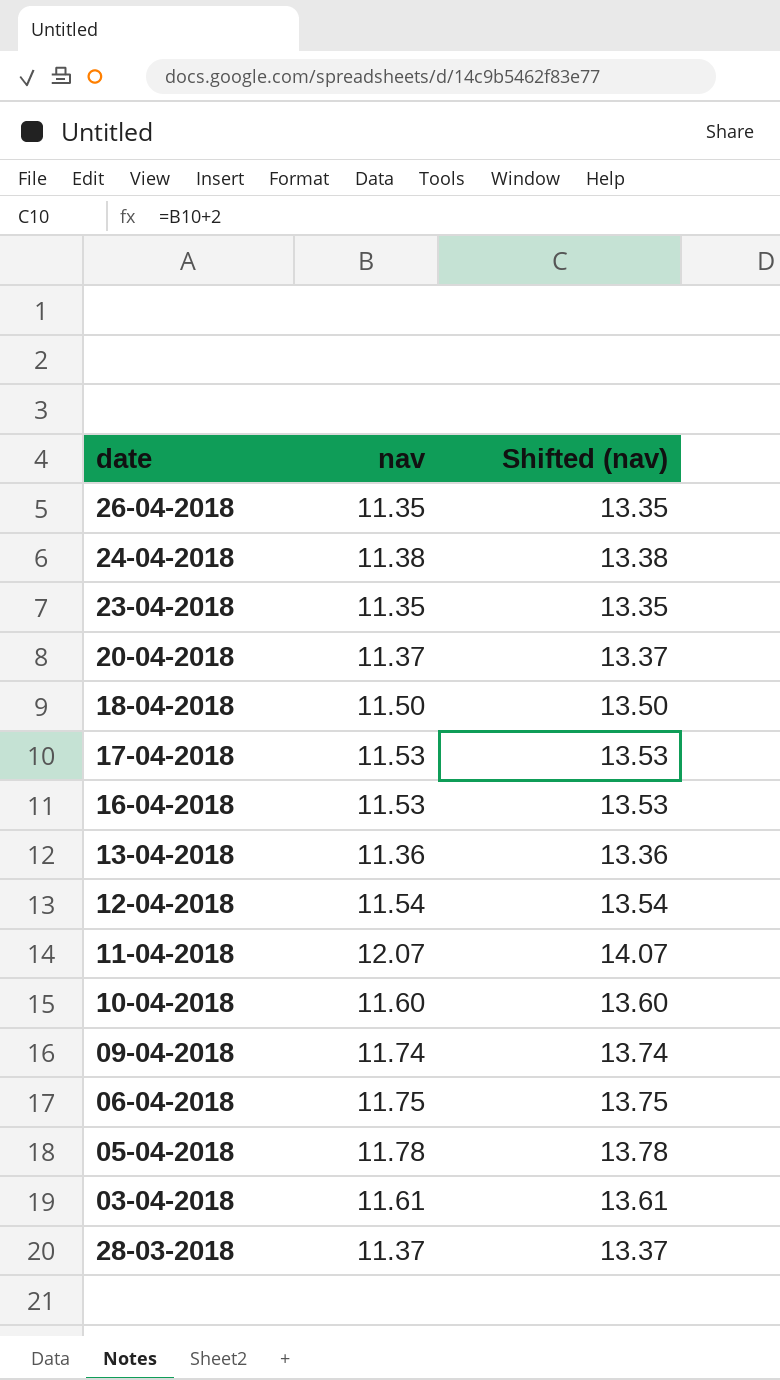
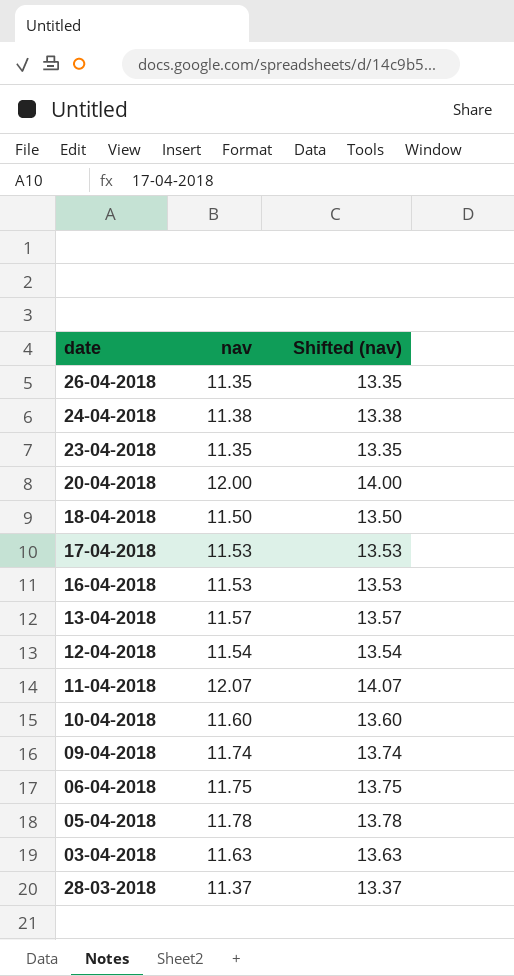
20-04-2018 | nav: 11.37 -> 12.00
20-04-2018 | Shifted (nav): 13.37 -> 14.00
13-04-2018 | nav: 11.36 -> 11.57
13-04-2018 | Shifted (nav): 13.36 -> 13.57
03-04-2018 | nav: 11.61 -> 11.63
03-04-2018 | Shifted (nav): 13.61 -> 13.63

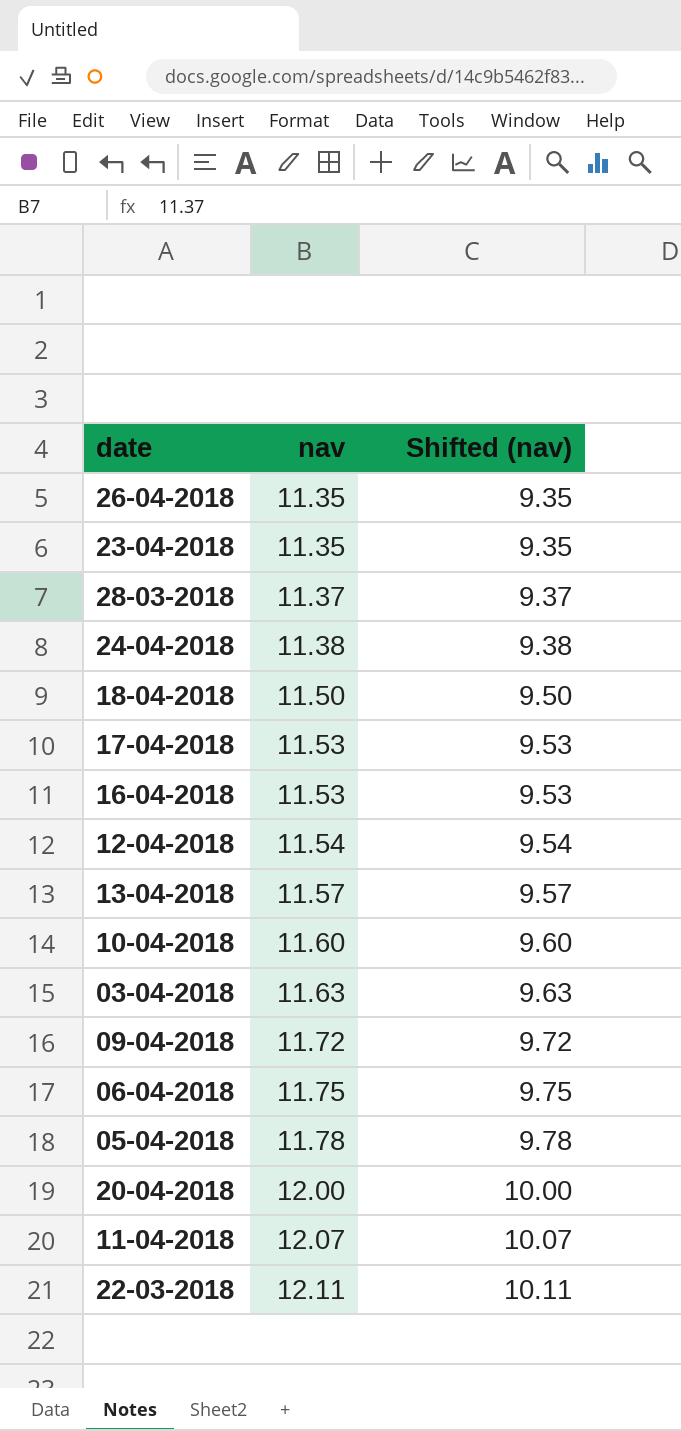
row order: date descending -> nav ascending
column Shifted (nav) | formula: [nav] + 2 -> [nav] - 2
09-04-2018 | nav: 11.74 -> 11.72
row 22-03-2018: none -> 12.11 | 10.11

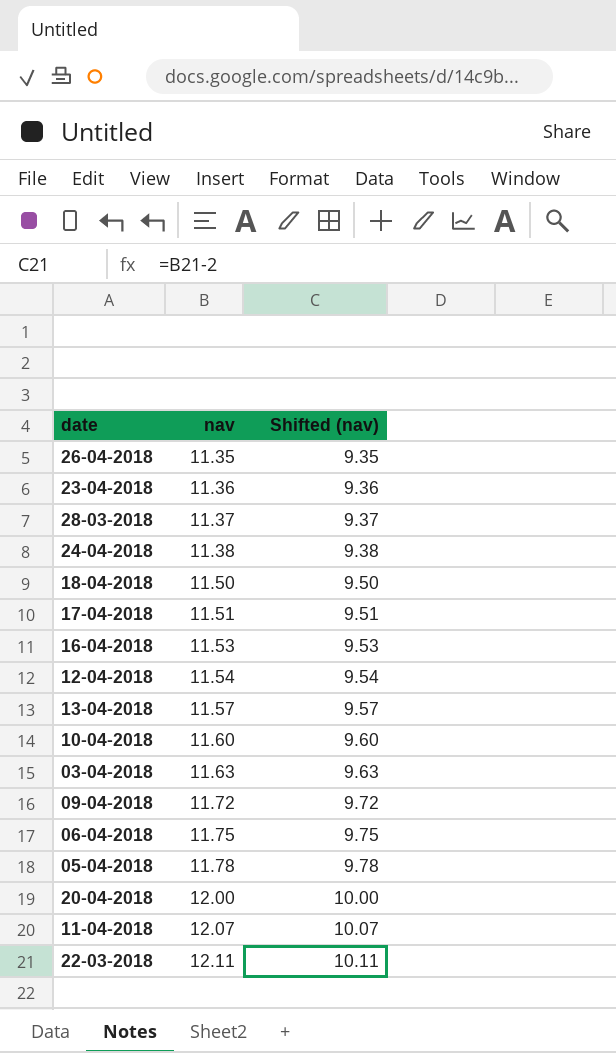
23-04-2018 | nav: 11.35 -> 11.36
23-04-2018 | Shifted (nav): 9.35 -> 9.36
17-04-2018 | nav: 11.53 -> 11.51
17-04-2018 | Shifted (nav): 9.53 -> 9.51

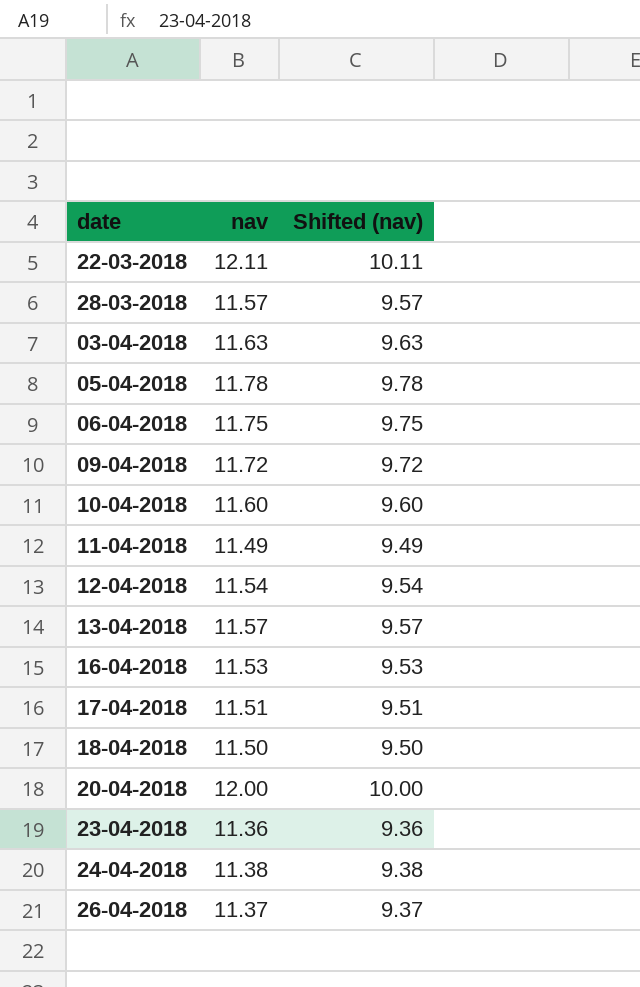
row order: nav ascending -> date ascending
28-03-2018 | nav: 11.37 -> 11.57
28-03-2018 | Shifted (nav): 9.37 -> 9.57
11-04-2018 | nav: 12.07 -> 11.49
11-04-2018 | Shifted (nav): 10.07 -> 9.49
26-04-2018 | nav: 11.35 -> 11.37
26-04-2018 | Shifted (nav): 9.35 -> 9.37

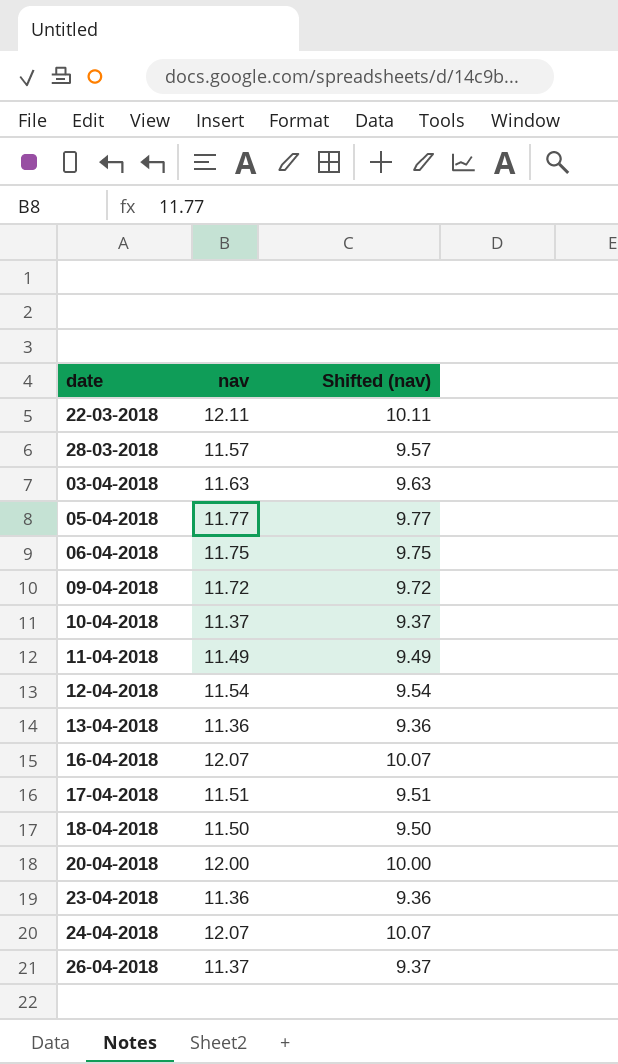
05-04-2018 | nav: 11.78 -> 11.77
05-04-2018 | Shifted (nav): 9.78 -> 9.77
10-04-2018 | nav: 11.60 -> 11.37
10-04-2018 | Shifted (nav): 9.60 -> 9.37
13-04-2018 | nav: 11.57 -> 11.36
13-04-2018 | Shifted (nav): 9.57 -> 9.36
16-04-2018 | nav: 11.53 -> 12.07
16-04-2018 | Shifted (nav): 9.53 -> 10.07
24-04-2018 | nav: 11.38 -> 12.07
24-04-2018 | Shifted (nav): 9.38 -> 10.07

